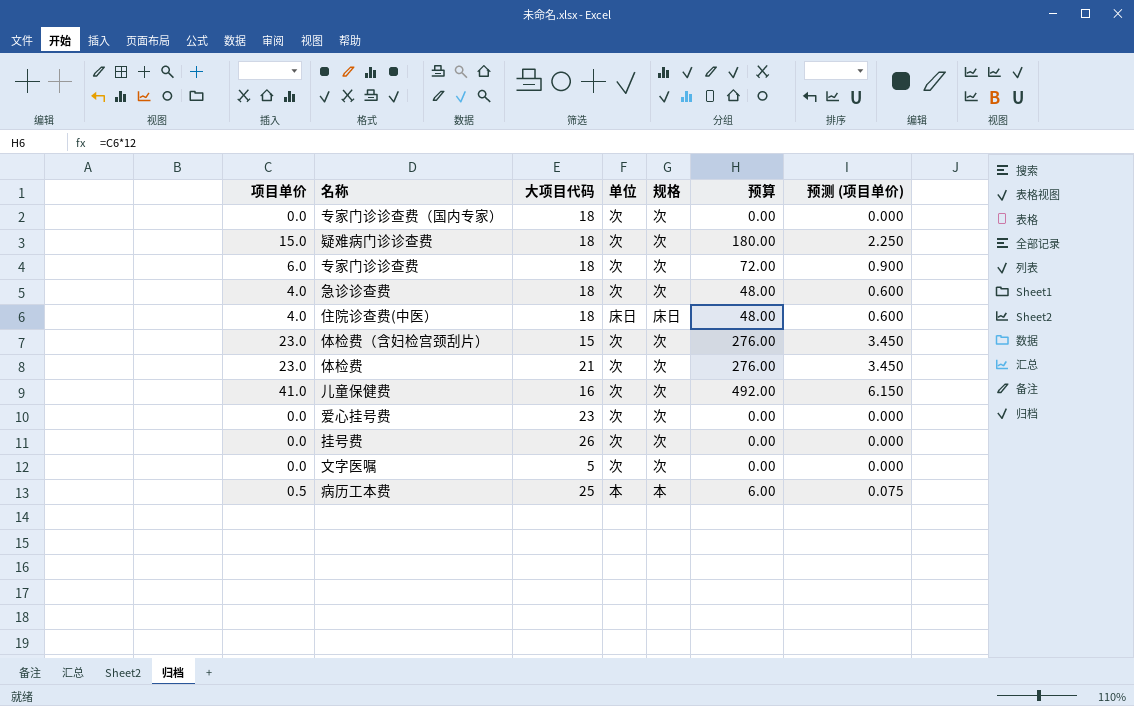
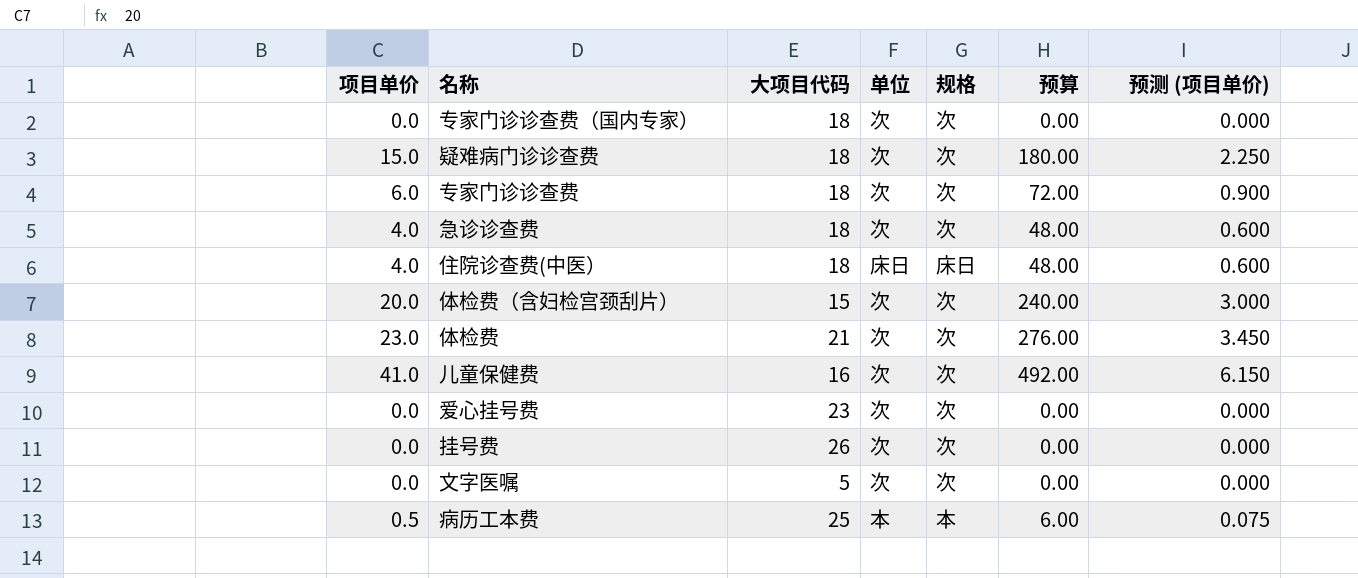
体检费（含妇检宫颈刮片） | 项目单价: 23.0 -> 20.0
体检费（含妇检宫颈刮片） | 预算: 276.00 -> 240.00
体检费（含妇检宫颈刮片） | 预测 (项目单价): 3.450 -> 3.000

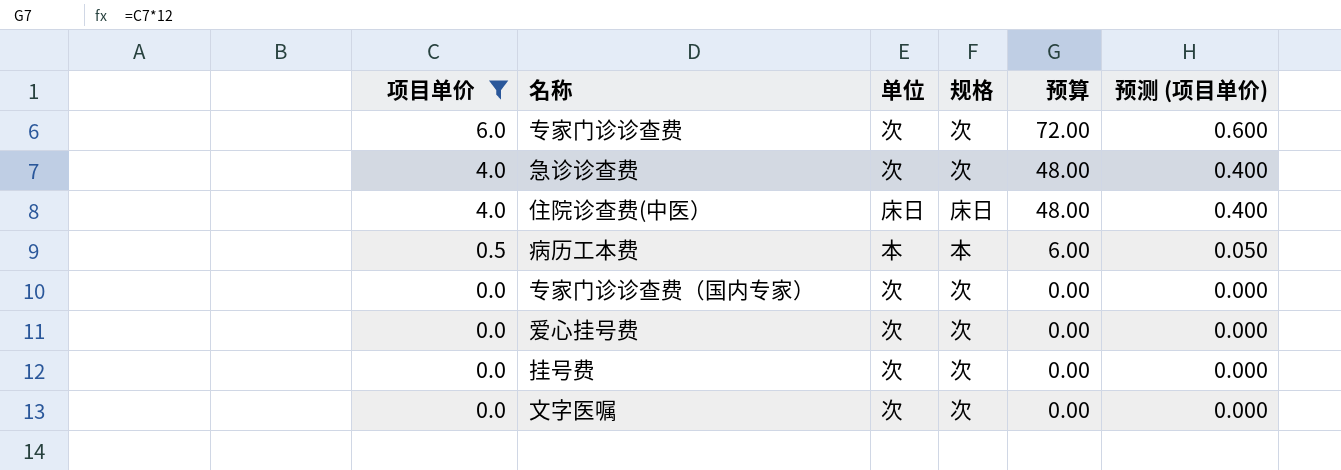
filter: none -> 项目单价 <= 6.0
row order: none -> 项目单价 descending
column 大项目代码 | position: 3 -> none
column 预测 (项目单价) | formula: [项目单价] * 0.15 -> [项目单价] * 0.1

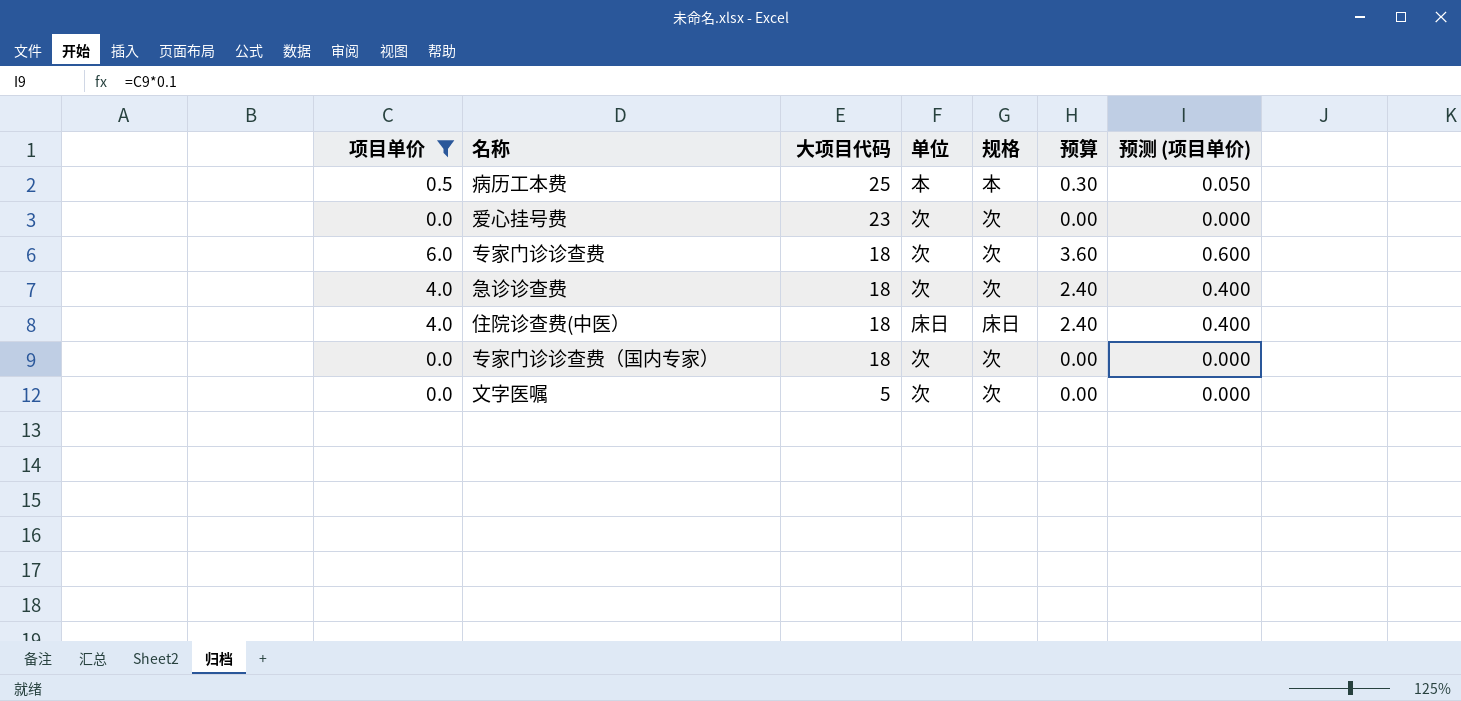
row order: 项目单价 descending -> 大项目代码 descending
column 大项目代码 | position: none -> 3
column 预算 | formula: [项目单价] * 12 -> [项目单价] * 0.6
row 挂号费: 0.0 | 次 | 次 | 0.00 | 0.000 -> none

